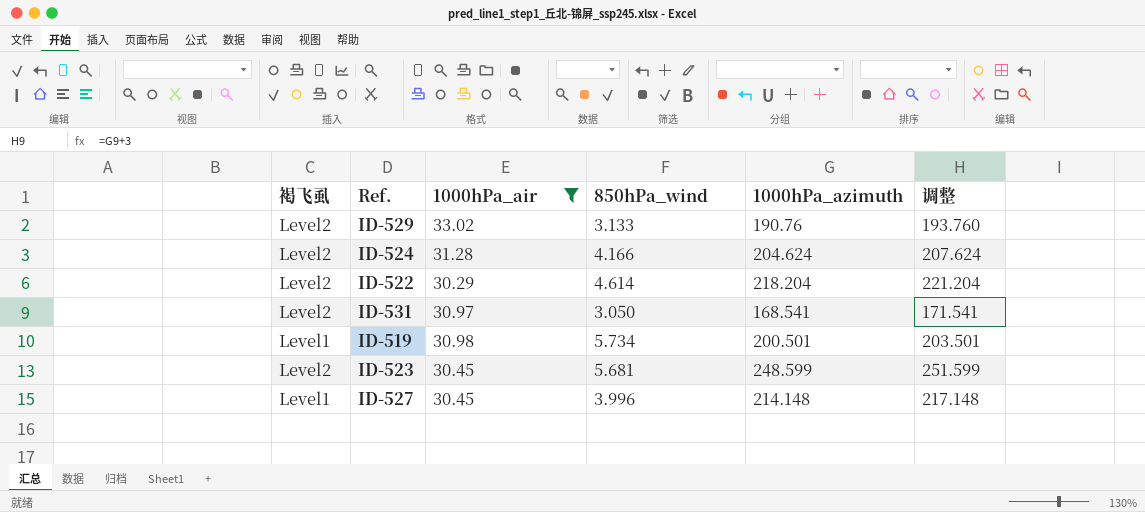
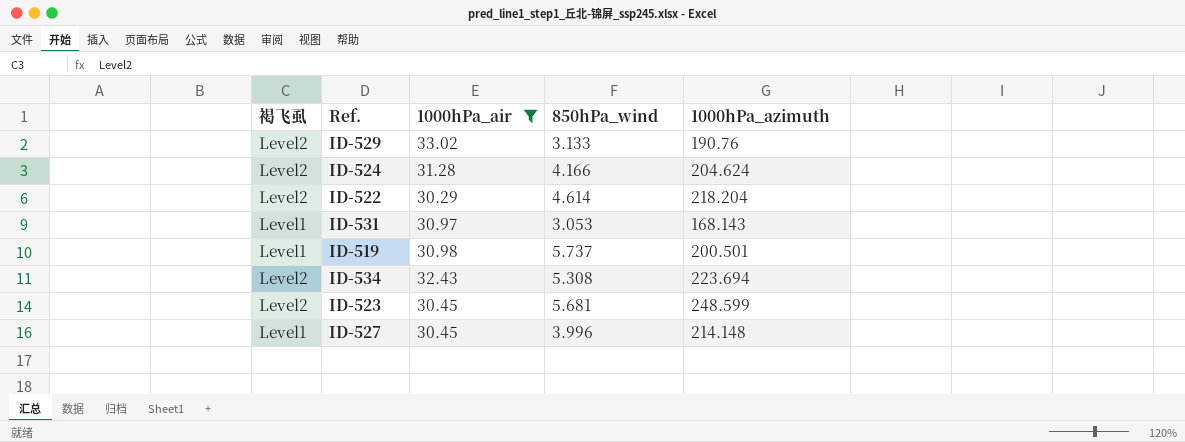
column 调整 | formula: [1000hPa_azimuth] + 3 -> none
ID-531 | 褐飞虱: Level2 -> Level1
ID-531 | 850hPa_wind: 3.050 -> 3.053
ID-531 | 1000hPa_azimuth: 168.541 -> 168.143
ID-519 | 850hPa_wind: 5.734 -> 5.737
row ID-534: none -> Level2 | 32.43 | 5.308 | 223.694

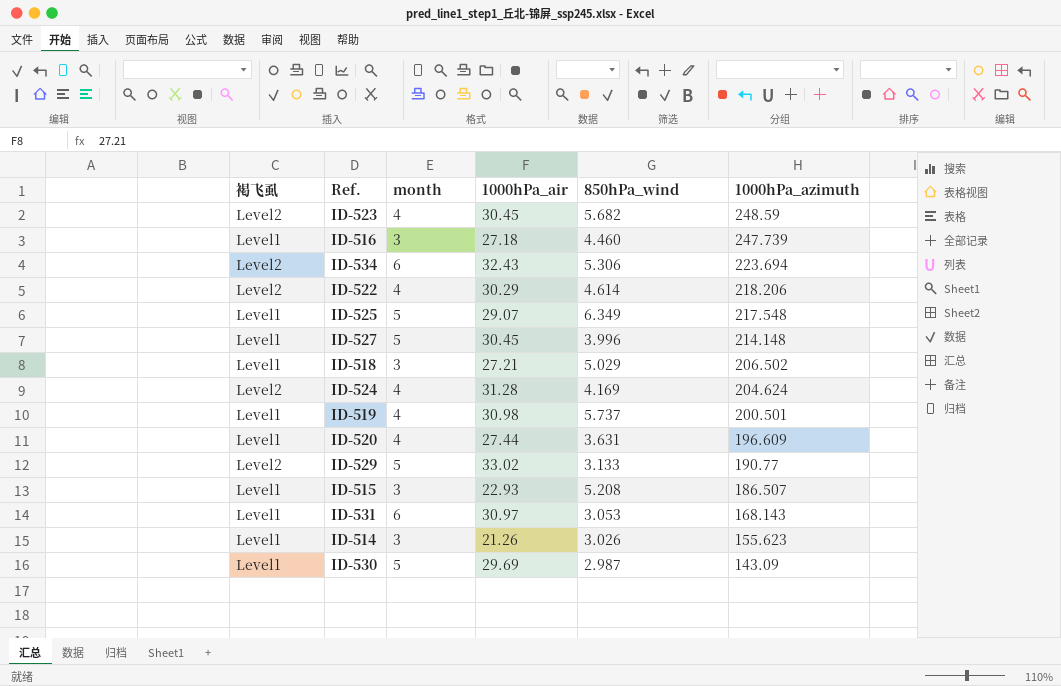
filter: 1000hPa_air >= 30.29 -> none
row order: none -> 1000hPa_azimuth descending
column month | position: none -> 3
ID-523 | 850hPa_wind: 5.681 -> 5.682
ID-523 | 1000hPa_azimuth: 248.599 -> 248.59
ID-534 | 850hPa_wind: 5.308 -> 5.306
ID-522 | 1000hPa_azimuth: 218.204 -> 218.206
ID-524 | 850hPa_wind: 4.166 -> 4.169
ID-529 | 1000hPa_azimuth: 190.76 -> 190.77

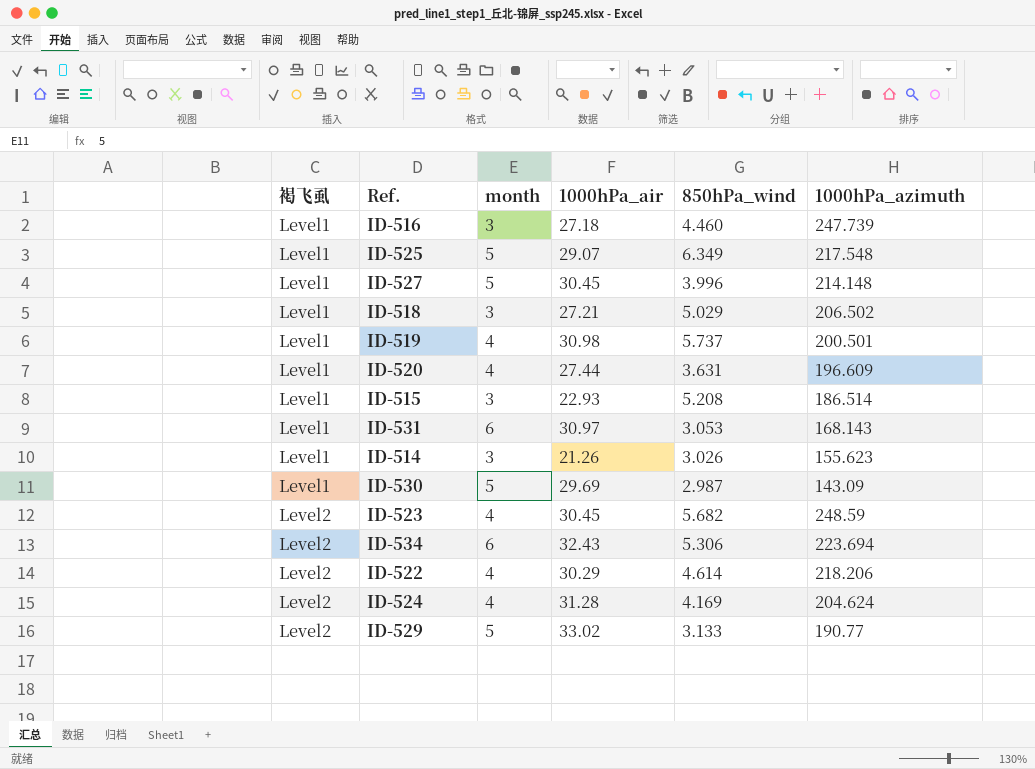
row order: 1000hPa_azimuth descending -> 褐飞虱 ascending
ID-515 | 1000hPa_azimuth: 186.507 -> 186.514

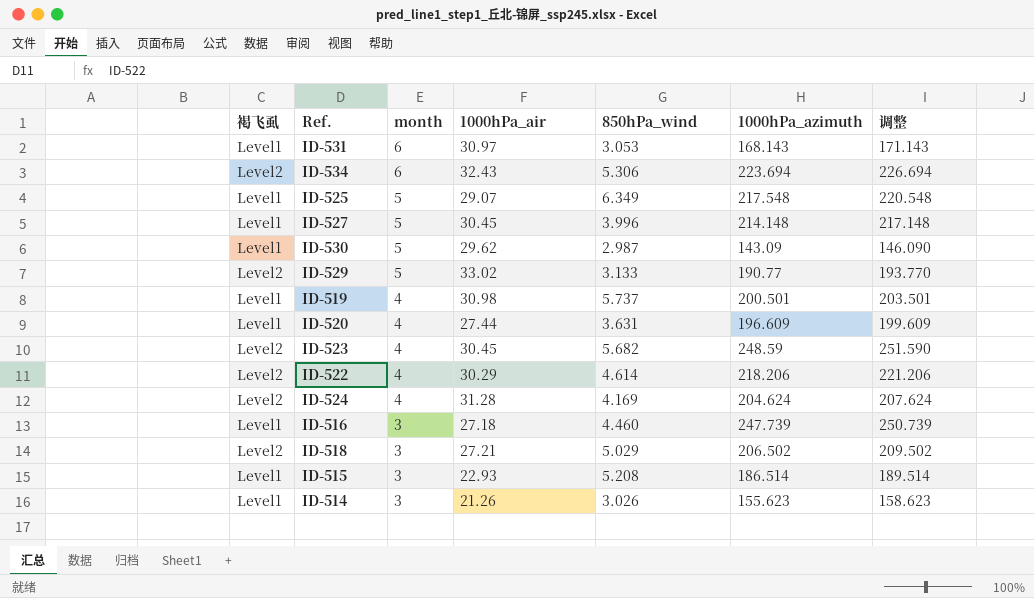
row order: 褐飞虱 ascending -> month descending
column 调整 | formula: none -> [1000hPa_azimuth] + 3
ID-530 | 1000hPa_air: 29.69 -> 29.62
ID-518 | 褐飞虱: Level1 -> Level2

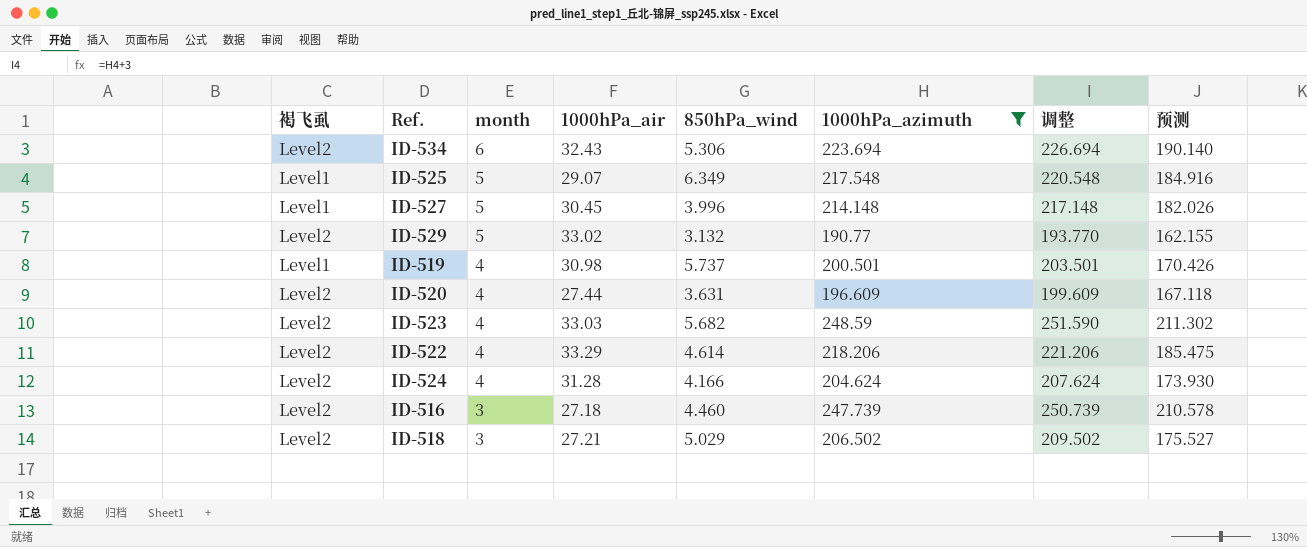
filter: none -> 1000hPa_azimuth >= 190.77
column 预测 | formula: none -> [1000hPa_azimuth] * 0.85
ID-529 | 850hPa_wind: 3.133 -> 3.132
ID-520 | 褐飞虱: Level1 -> Level2
ID-523 | 1000hPa_air: 30.45 -> 33.03
ID-522 | 1000hPa_air: 30.29 -> 33.29
ID-524 | 850hPa_wind: 4.169 -> 4.166
ID-516 | 褐飞虱: Level1 -> Level2

